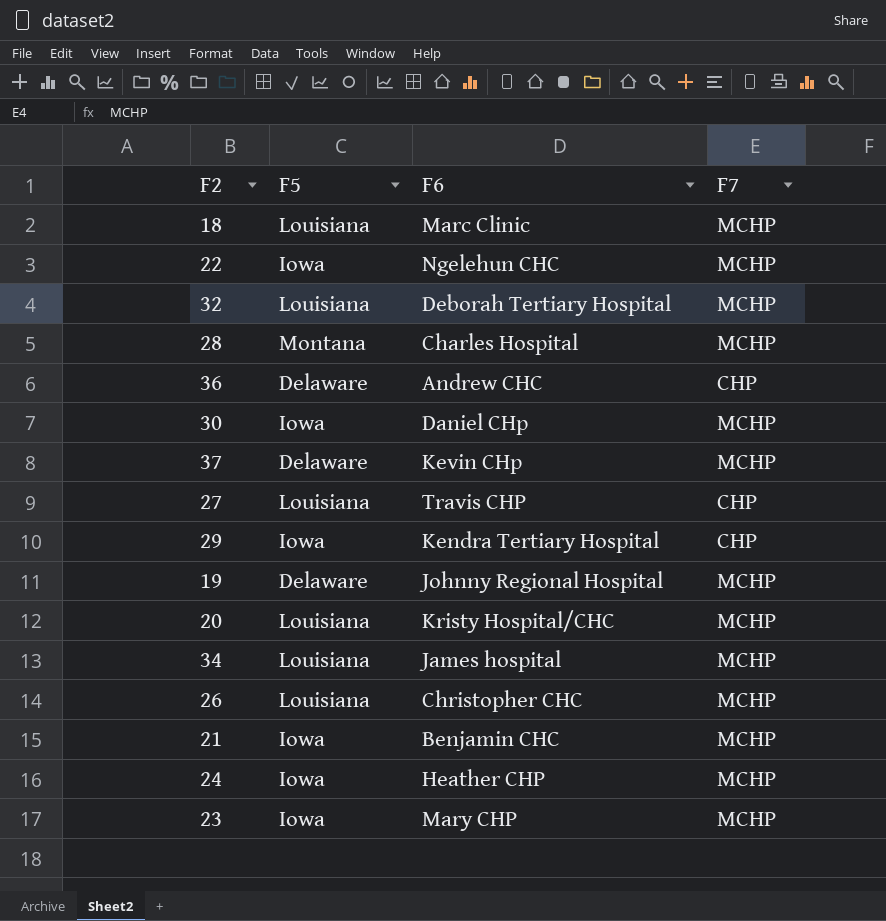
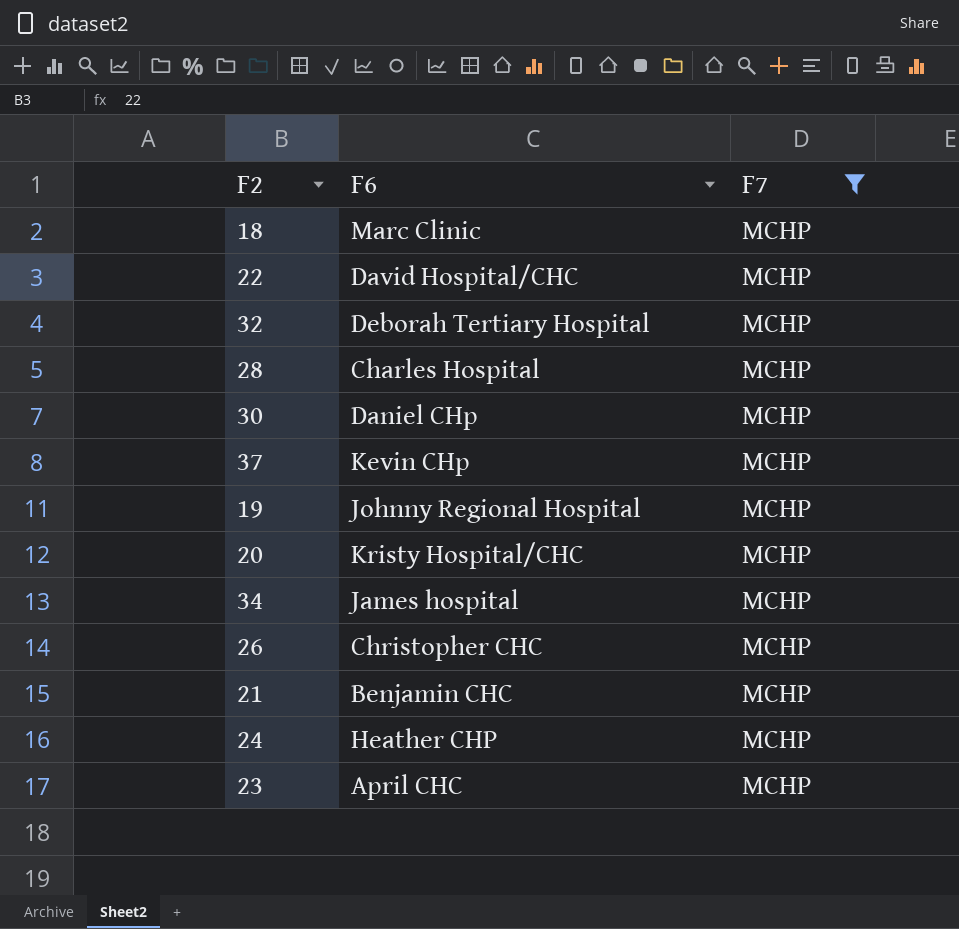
filter: none -> F7 = MCHP
column F5 | position: 2 -> none
22 | F6: Ngelehun CHC -> David Hospital/CHC
23 | F6: Mary CHP -> April CHC

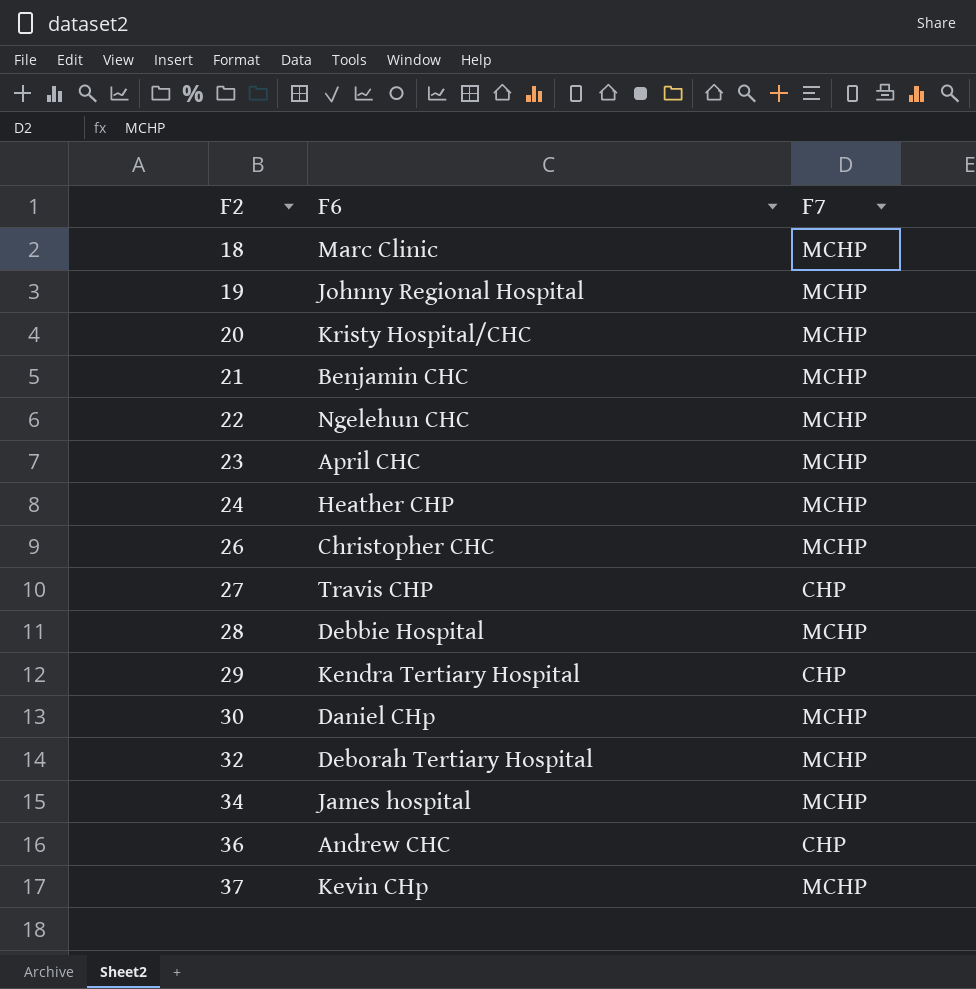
filter: F7 = MCHP -> none
row order: none -> F2 ascending
22 | F6: David Hospital/CHC -> Ngelehun CHC
28 | F6: Charles Hospital -> Debbie Hospital

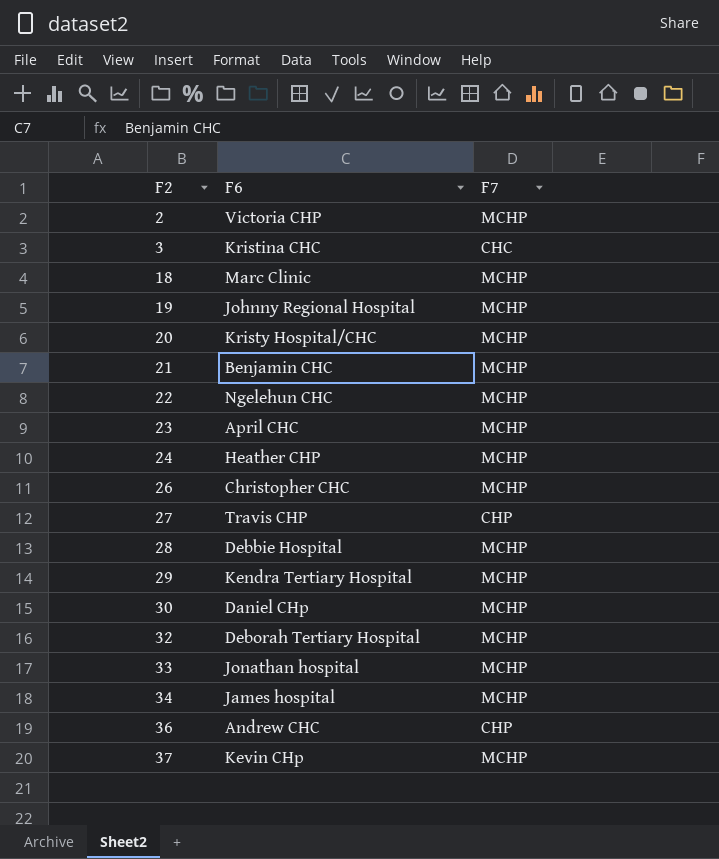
row 2: none -> Victoria CHP | MCHP
row 3: none -> Kristina CHC | CHC
29 | F7: CHP -> MCHP
row 33: none -> Jonathan hospital | MCHP

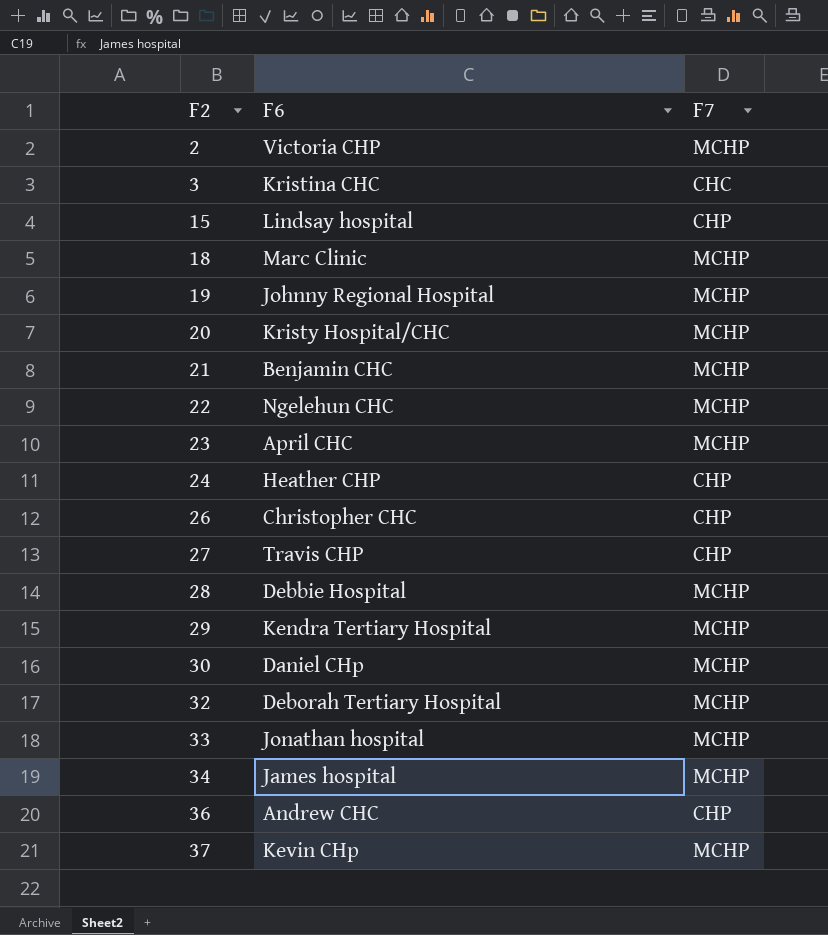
row 15: none -> Lindsay hospital | CHP
24 | F7: MCHP -> CHP
26 | F7: MCHP -> CHP

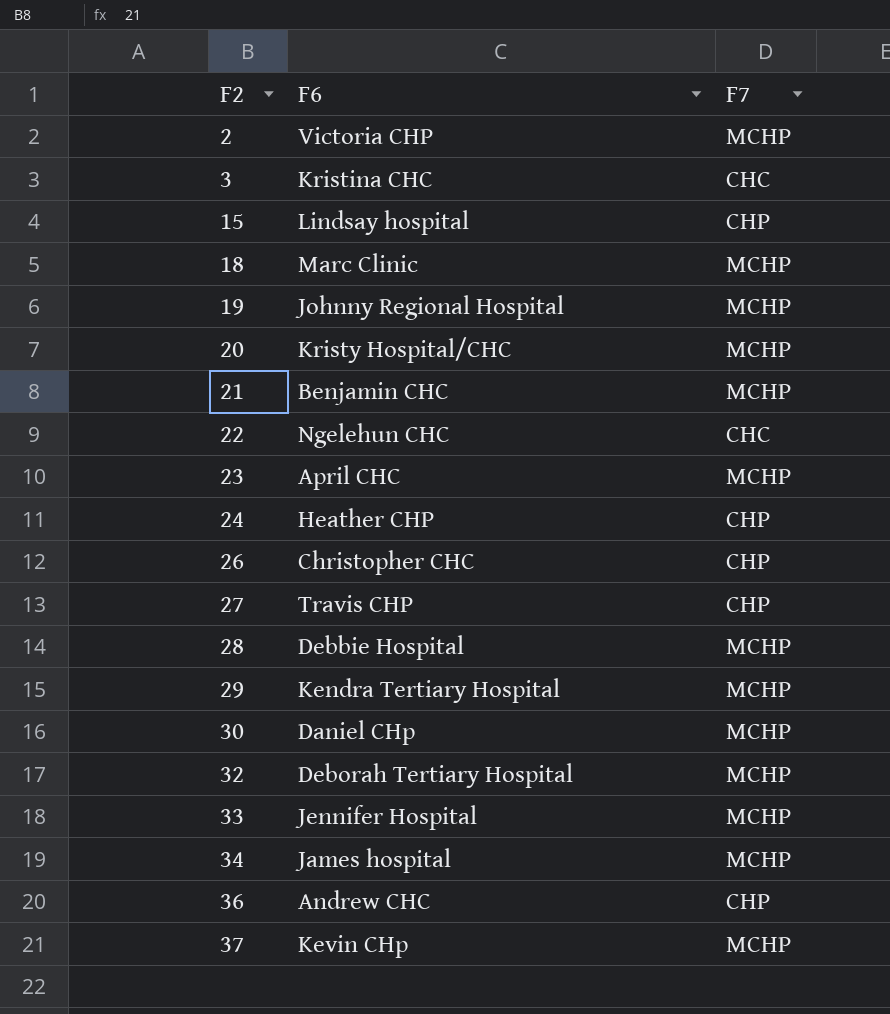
22 | F7: MCHP -> CHC
33 | F6: Jonathan hospital -> Jennifer Hospital

